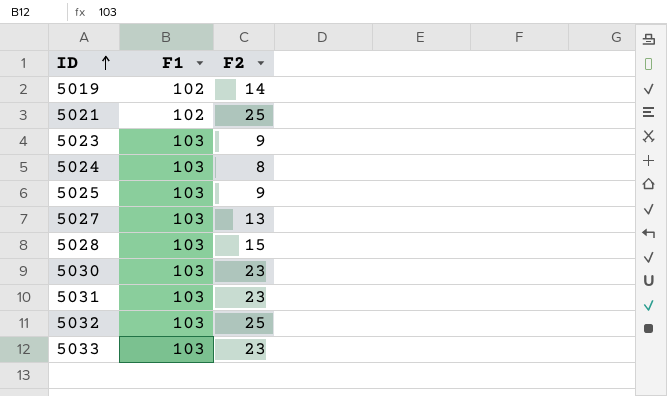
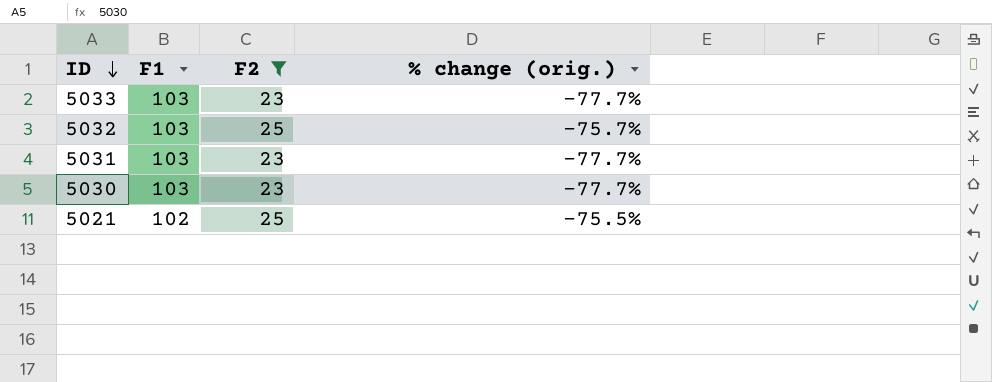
filter: none -> F2 >= 23
row order: ID ascending -> ID descending
column % change (orig.) | formula: none -> ([F2] - [F1]) / [F1]

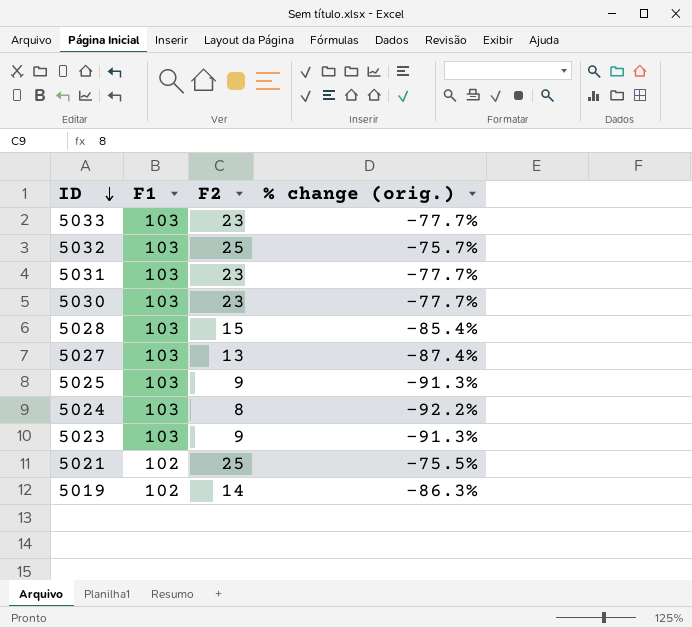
filter: F2 >= 23 -> none

